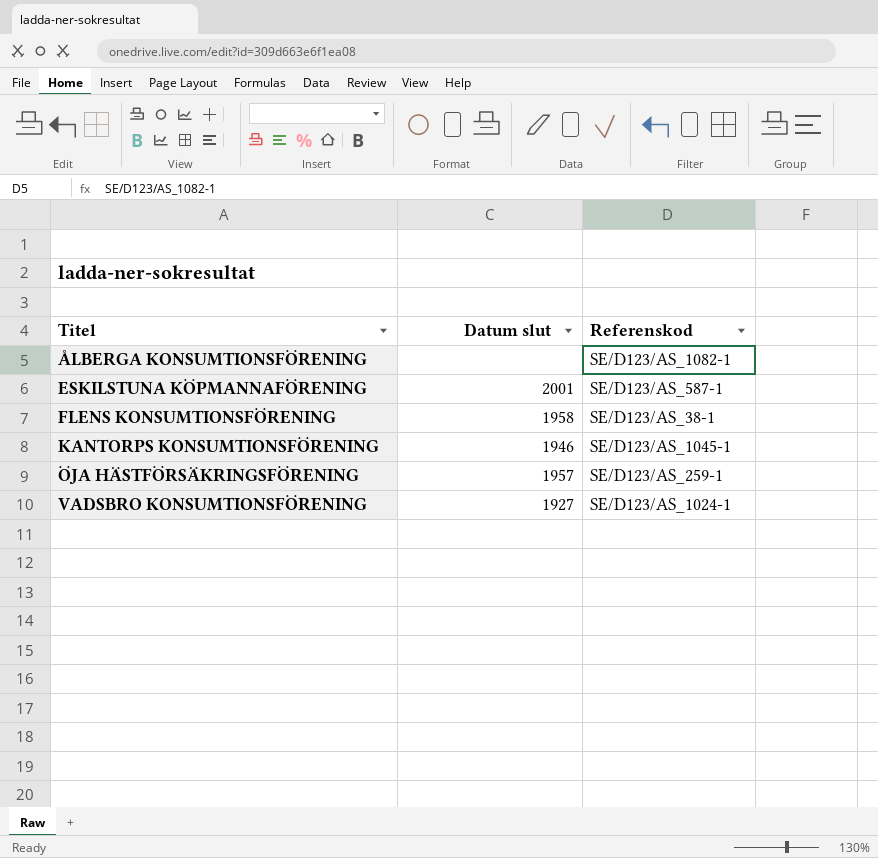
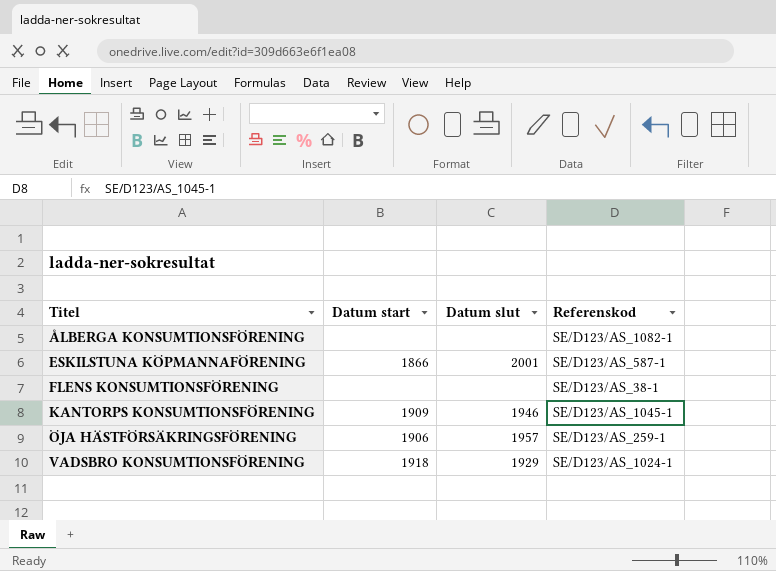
column Datum start | position: none -> 2
FLENS KONSUMTIONSFÖRENING | Datum slut: 1958 -> none
VADSBRO KONSUMTIONSFÖRENING | Datum slut: 1927 -> 1929

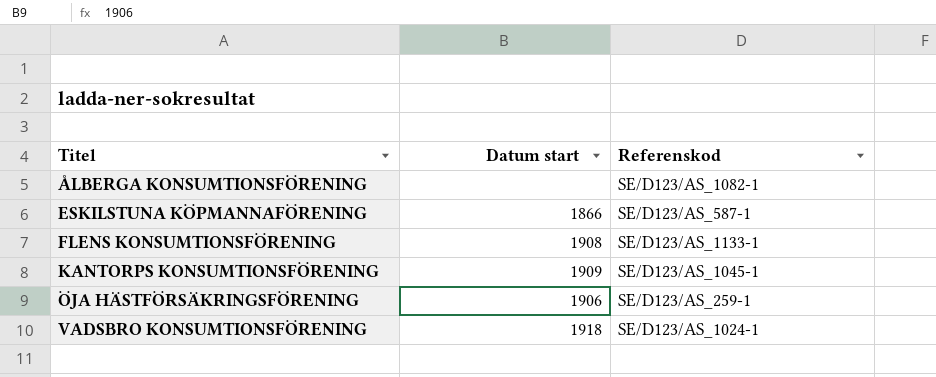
column Datum slut | position: 3 -> none
FLENS KONSUMTIONSFÖRENING | Datum start: none -> 1908
FLENS KONSUMTIONSFÖRENING | Referenskod: SE/D123/AS_38-1 -> SE/D123/AS_1133-1

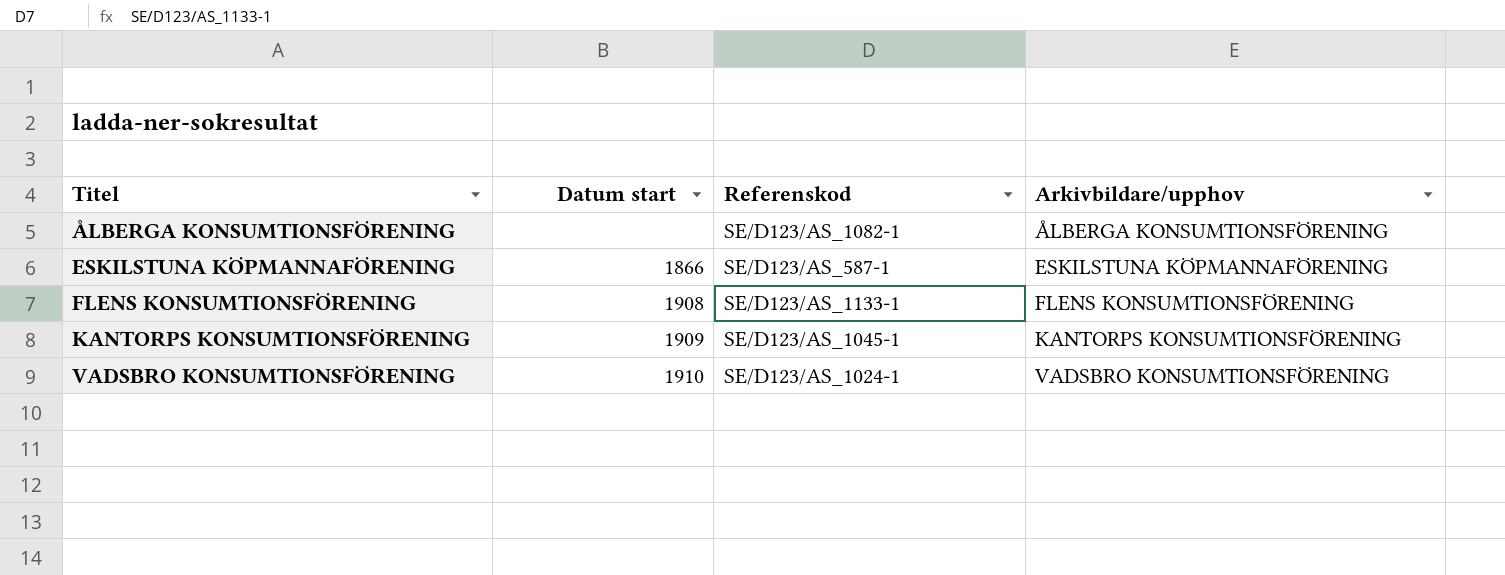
column Arkivbildare/upphov | position: none -> 4
row ÖJA HÄSTFÖRSÄKRINGSFÖRENING: 1906 | SE/D123/AS_259-1 -> none
VADSBRO KONSUMTIONSFÖRENING | Datum start: 1918 -> 1910

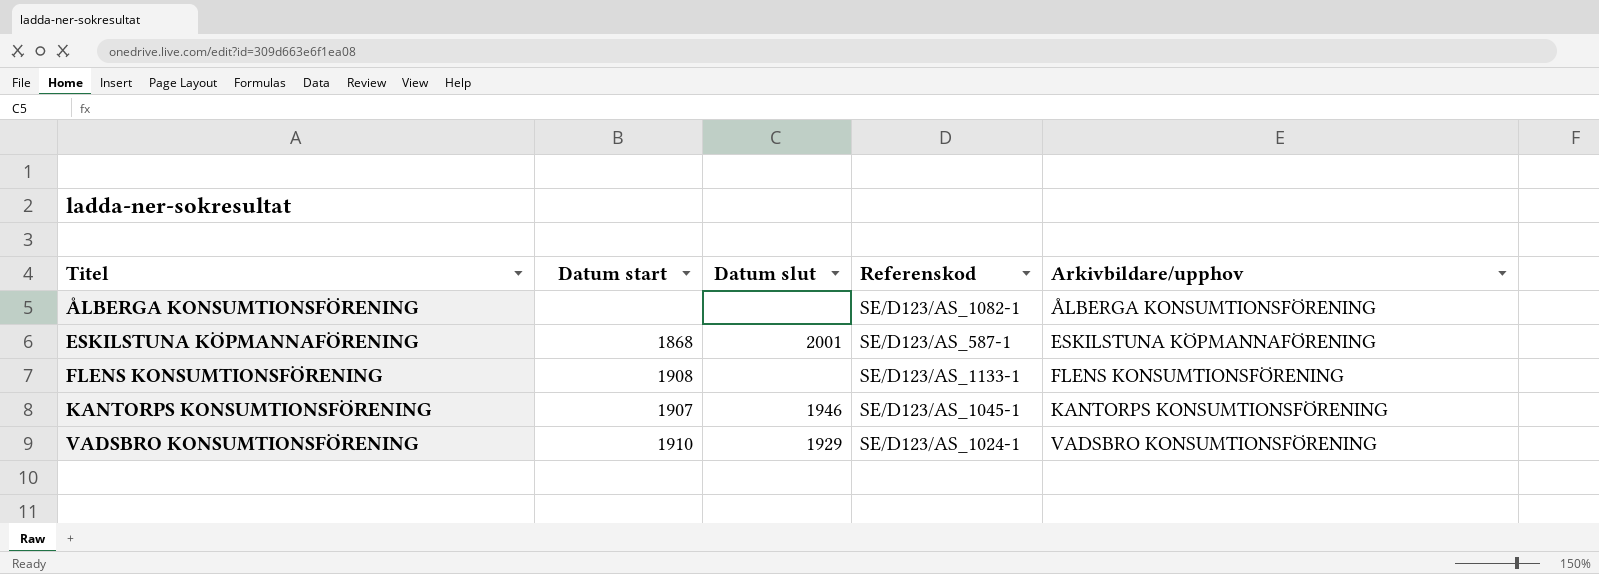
column Datum slut | position: none -> 3
ESKILSTUNA KÖPMANNAFÖRENING | Datum start: 1866 -> 1868
KANTORPS KONSUMTIONSFÖRENING | Datum start: 1909 -> 1907

